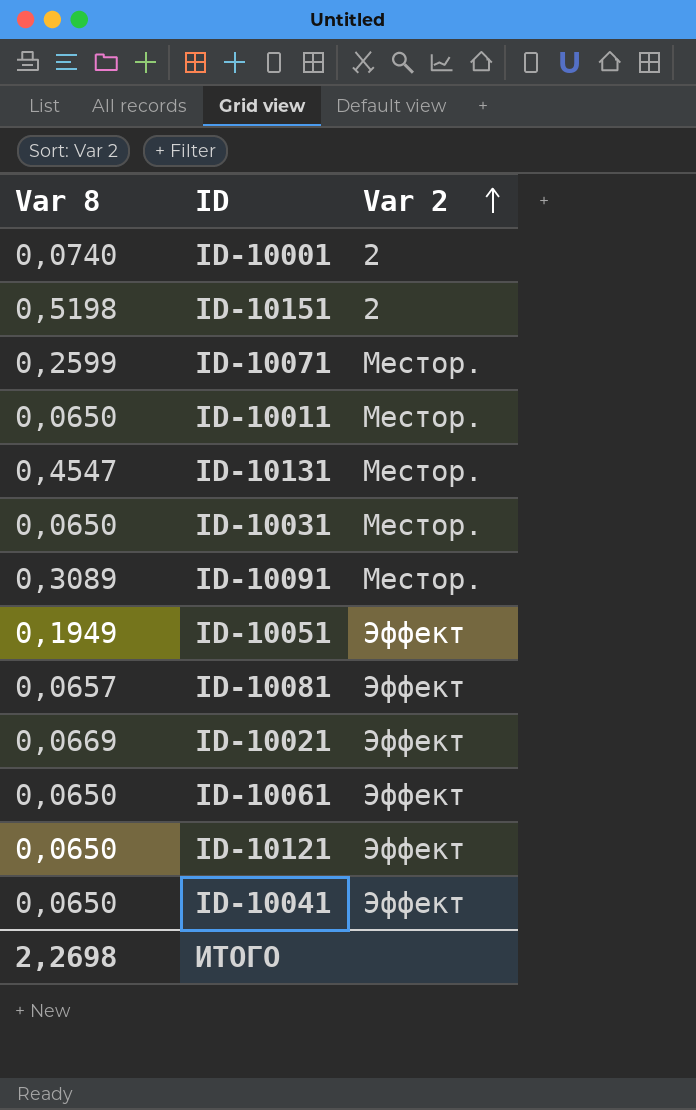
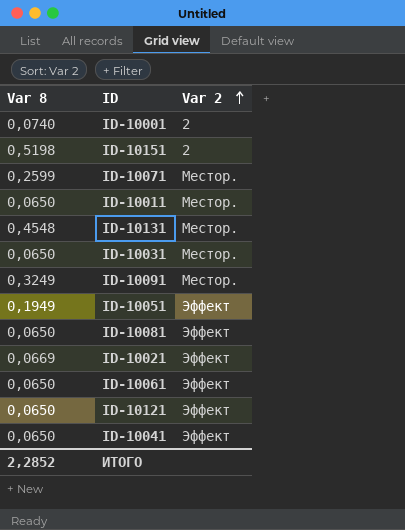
ID-10131 | Var 8: 0,4547 -> 0,4548
ID-10091 | Var 8: 0,3089 -> 0,3249
ID-10081 | Var 8: 0,0657 -> 0,0650
ИТОГО | Var 8: 2,2698 -> 2,2852

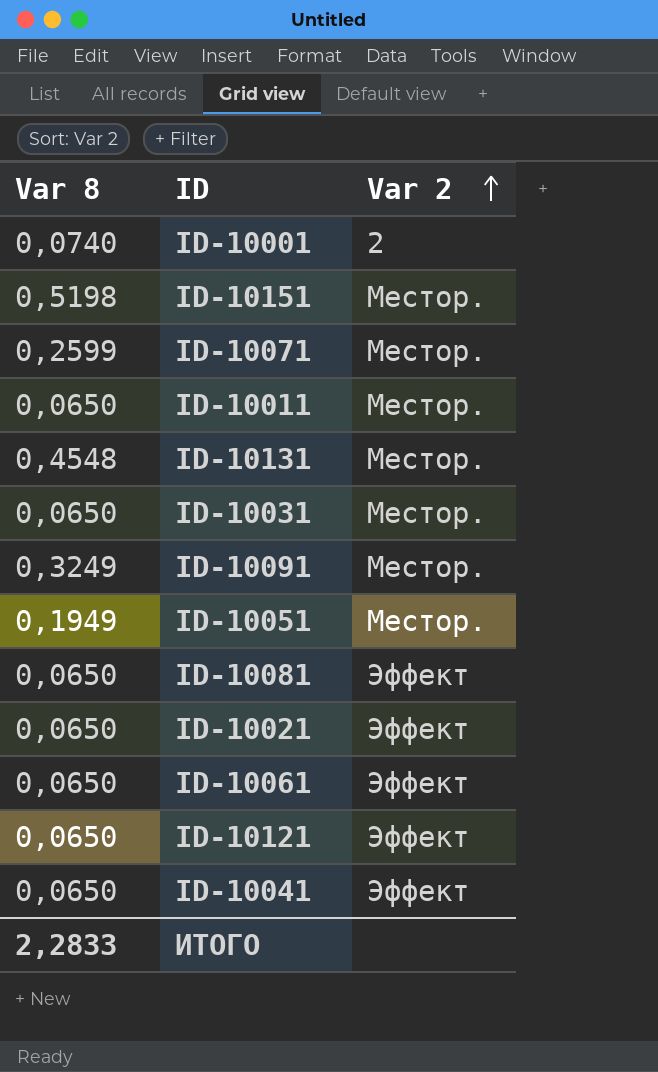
ID-10151 | Var 2: 2 -> Местор.
ID-10051 | Var 2: Эффект -> Местор.
ID-10021 | Var 8: 0,0669 -> 0,0650
ИТОГО | Var 8: 2,2852 -> 2,2833

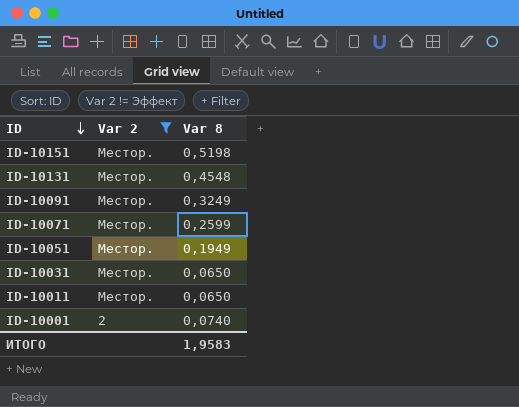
filter: none -> Var 2 != Эффект
row order: Var 2 ascending -> ID descending
column Var 8 | position: 1 -> 3
ИТОГО | Var 8: 2,2833 -> 1,9583

